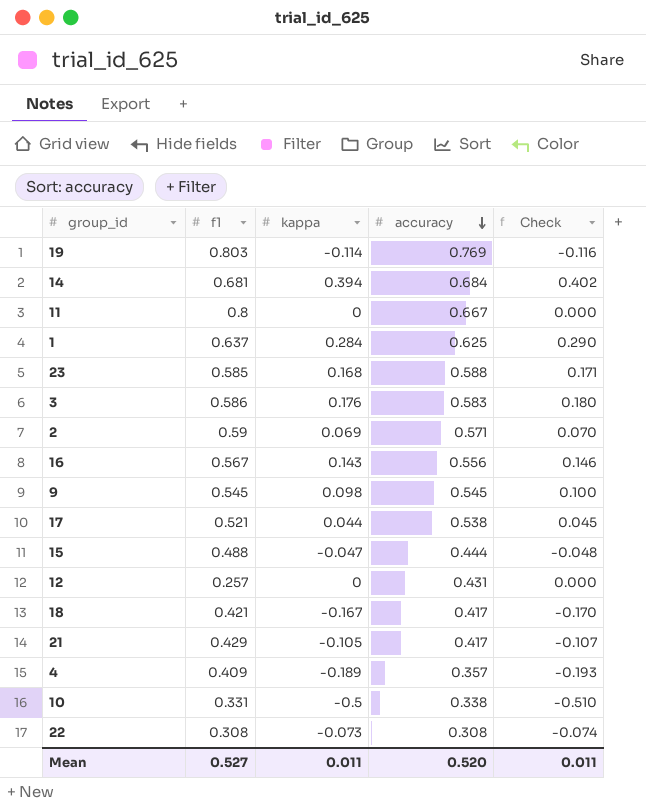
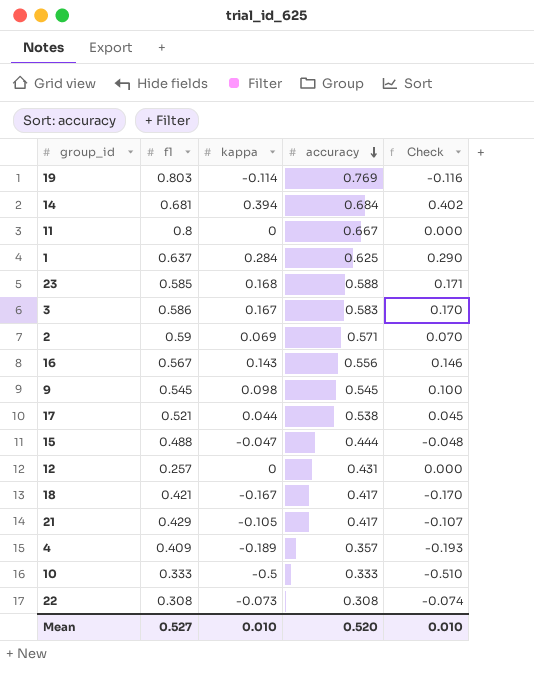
3 | kappa: 0.176 -> 0.167
3 | Check: 0.180 -> 0.170
10 | f1: 0.331 -> 0.333
10 | accuracy: 0.338 -> 0.333
Mean | kappa: 0.011 -> 0.010
Mean | Check: 0.011 -> 0.010

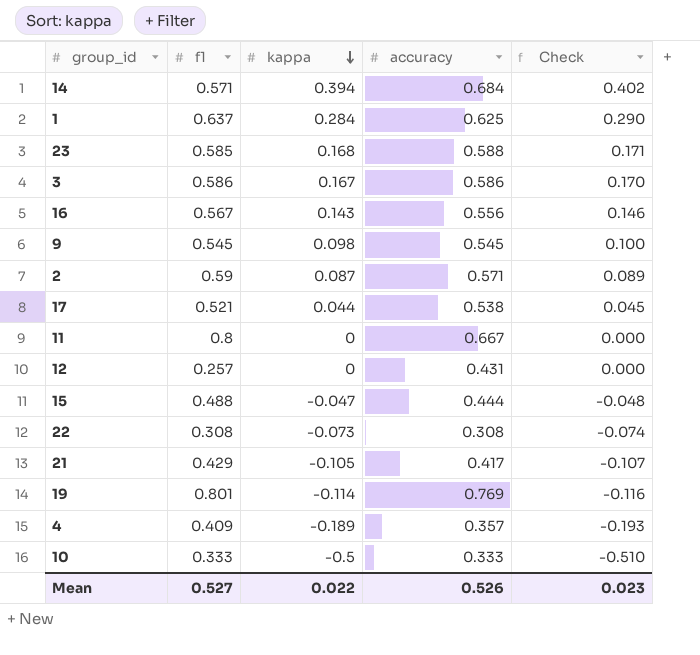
row order: accuracy descending -> kappa descending
row 18: 0.421 | -0.167 | 0.417 | -0.170 -> none
14 | f1: 0.681 -> 0.571
3 | accuracy: 0.583 -> 0.586
2 | kappa: 0.069 -> 0.087
2 | Check: 0.070 -> 0.089
19 | f1: 0.803 -> 0.801
Mean | kappa: 0.010 -> 0.022
Mean | accuracy: 0.520 -> 0.526
Mean | Check: 0.010 -> 0.023

